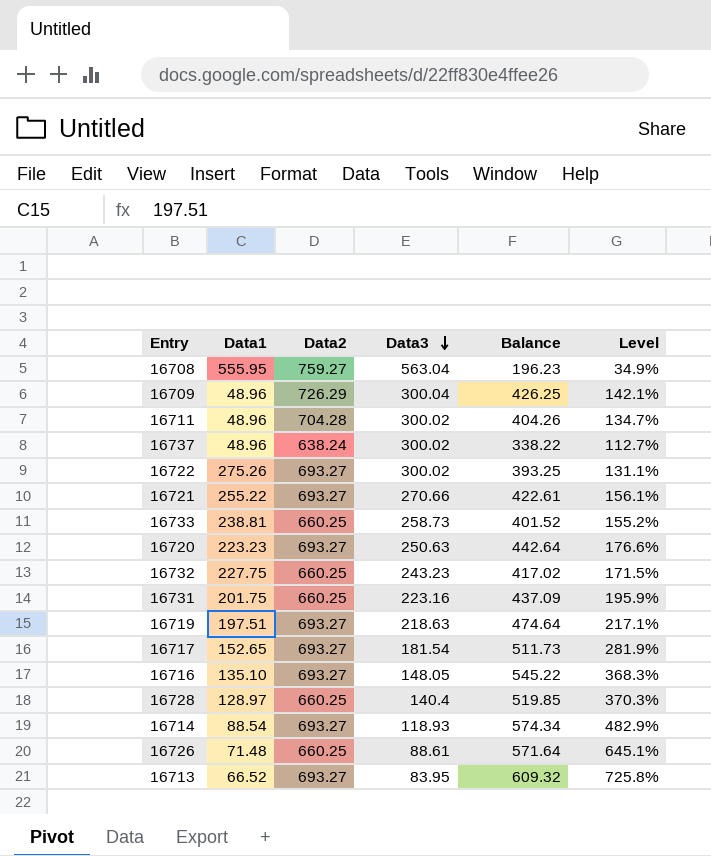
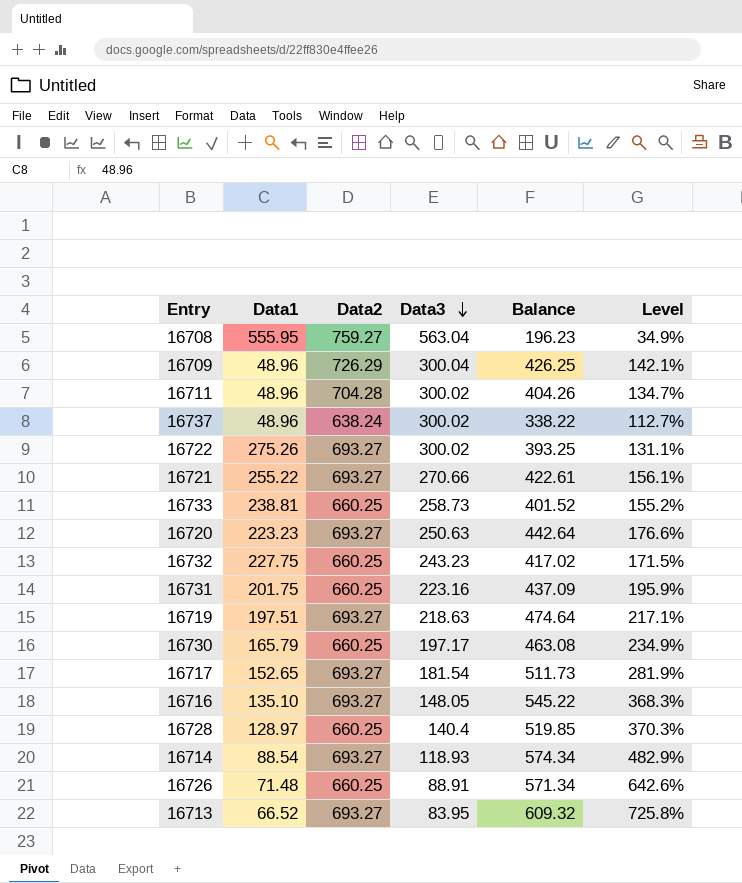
row 16730: none -> 165.79 | 660.25 | 197.17 | 463.08 | 234.9%
16726 | Data3: 88.61 -> 88.91
16726 | Balance: 571.64 -> 571.34
16726 | Level: 645.1% -> 642.6%

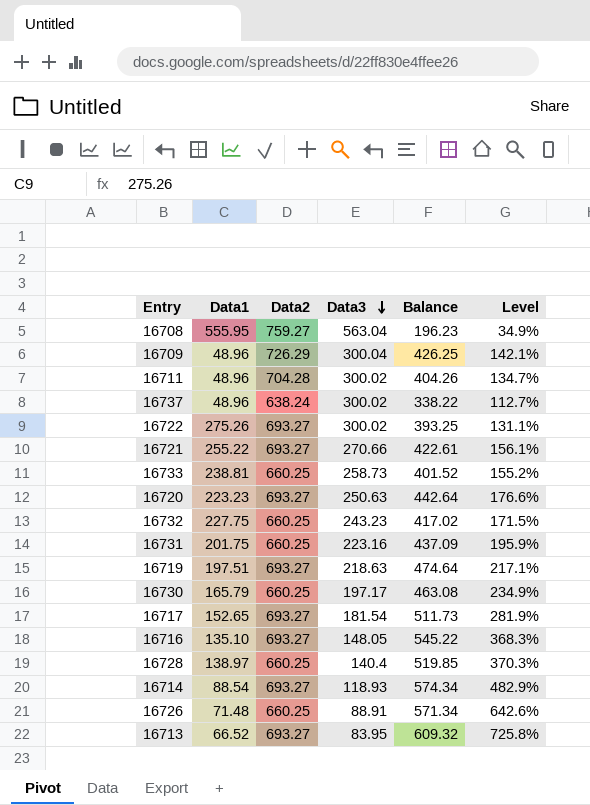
16728 | Data1: 128.97 -> 138.97

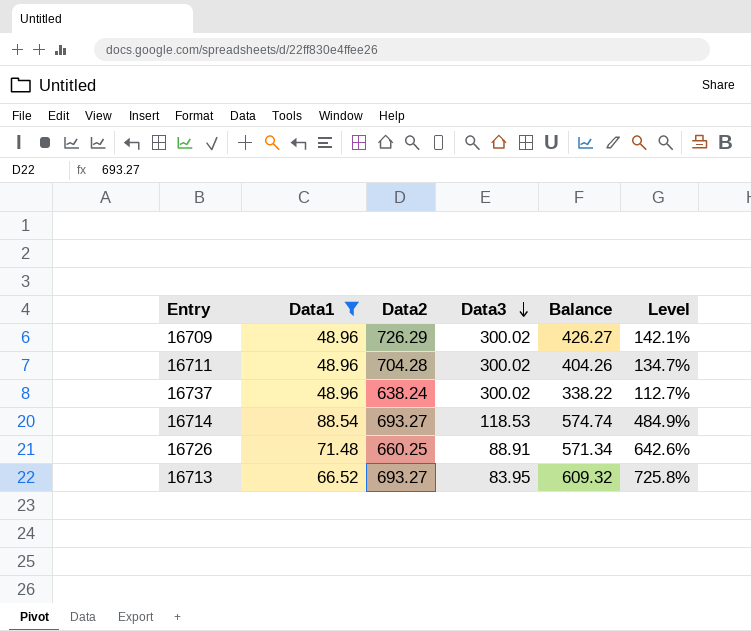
filter: none -> Data1 <= 88.54
16709 | Data3: 300.04 -> 300.02
16709 | Balance: 426.25 -> 426.27
16714 | Data3: 118.93 -> 118.53
16714 | Balance: 574.34 -> 574.74
16714 | Level: 482.9% -> 484.9%

